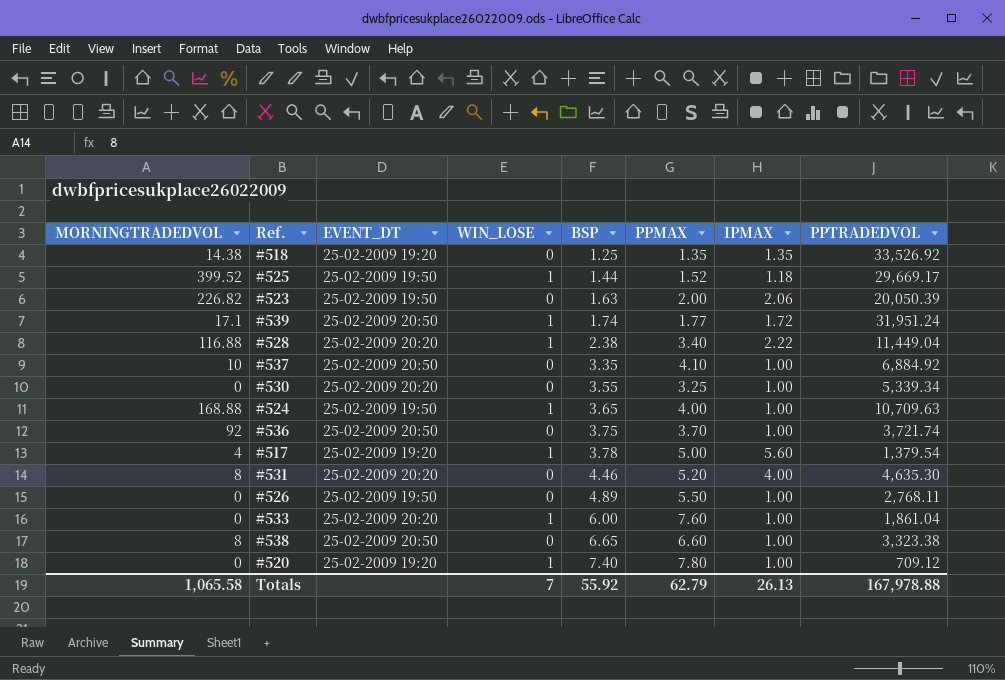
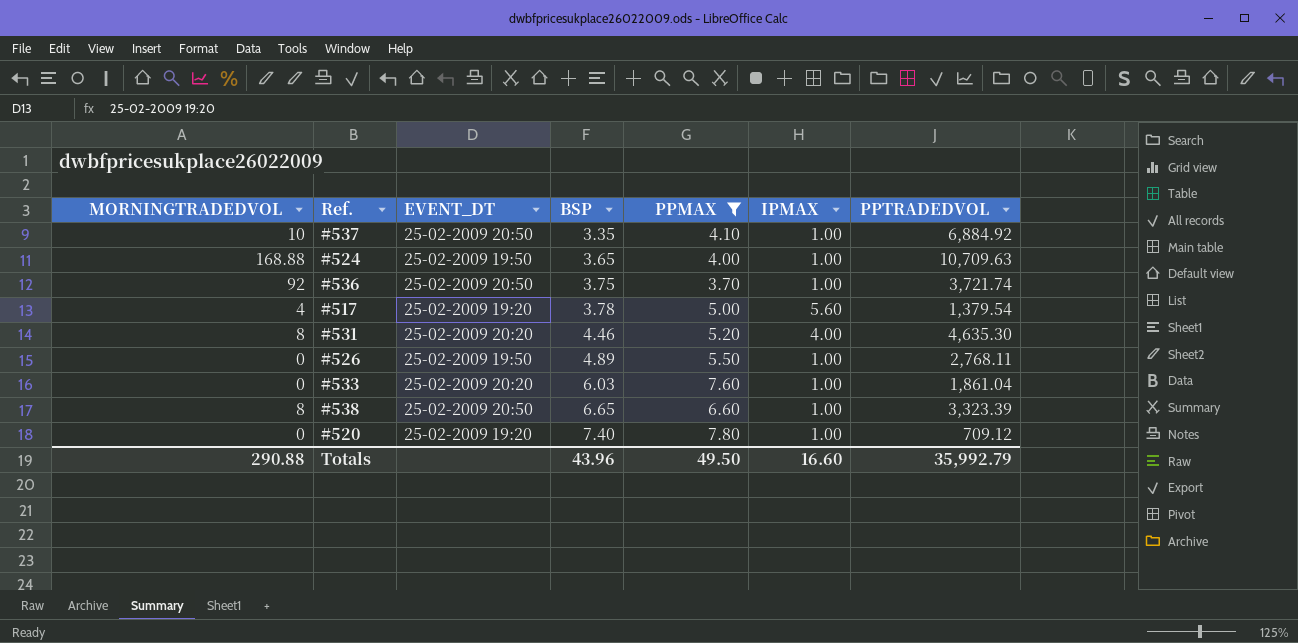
filter: none -> PPMAX >= 3.70
column WIN_LOSE | position: 4 -> none
#533 | BSP: 6.00 -> 6.03
#538 | PPTRADEDVOL: 3,323.38 -> 3,323.39
Totals | MORNINGTRADEDVOL: 1,065.58 -> 290.88
Totals | BSP: 55.92 -> 43.96
Totals | PPMAX: 62.79 -> 49.50
Totals | IPMAX: 26.13 -> 16.60
Totals | PPTRADEDVOL: 167,978.88 -> 35,992.79

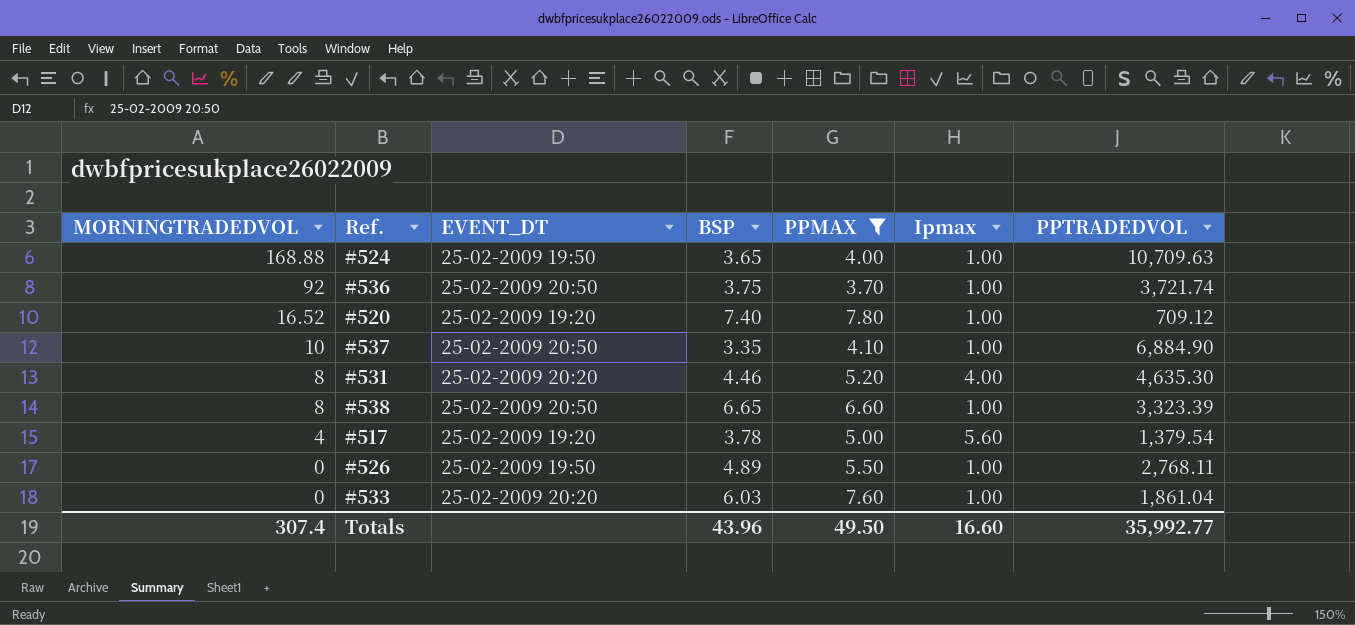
row order: BSP ascending -> MORNINGTRADEDVOL descending
column name: IPMAX -> Ipmax
#520 | MORNINGTRADEDVOL: 0 -> 16.52
#537 | PPTRADEDVOL: 6,884.92 -> 6,884.90
Totals | MORNINGTRADEDVOL: 290.88 -> 307.4
Totals | PPTRADEDVOL: 35,992.79 -> 35,992.77

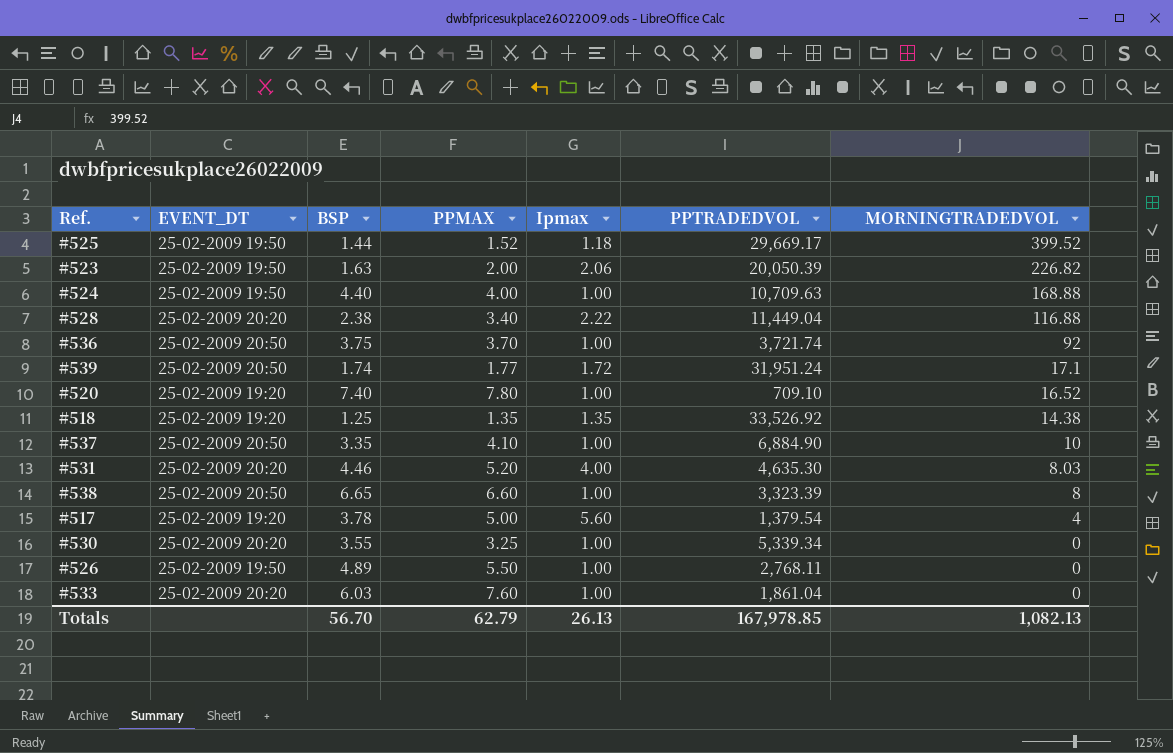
filter: PPMAX >= 3.70 -> none
column MORNINGTRADEDVOL | position: 1 -> 7
#524 | BSP: 3.65 -> 4.40
#520 | PPTRADEDVOL: 709.12 -> 709.10
#531 | MORNINGTRADEDVOL: 8 -> 8.03
Totals | BSP: 43.96 -> 56.70
Totals | PPMAX: 49.50 -> 62.79
Totals | Ipmax: 16.60 -> 26.13
Totals | PPTRADEDVOL: 35,992.77 -> 167,978.85
Totals | MORNINGTRADEDVOL: 307.4 -> 1,082.13

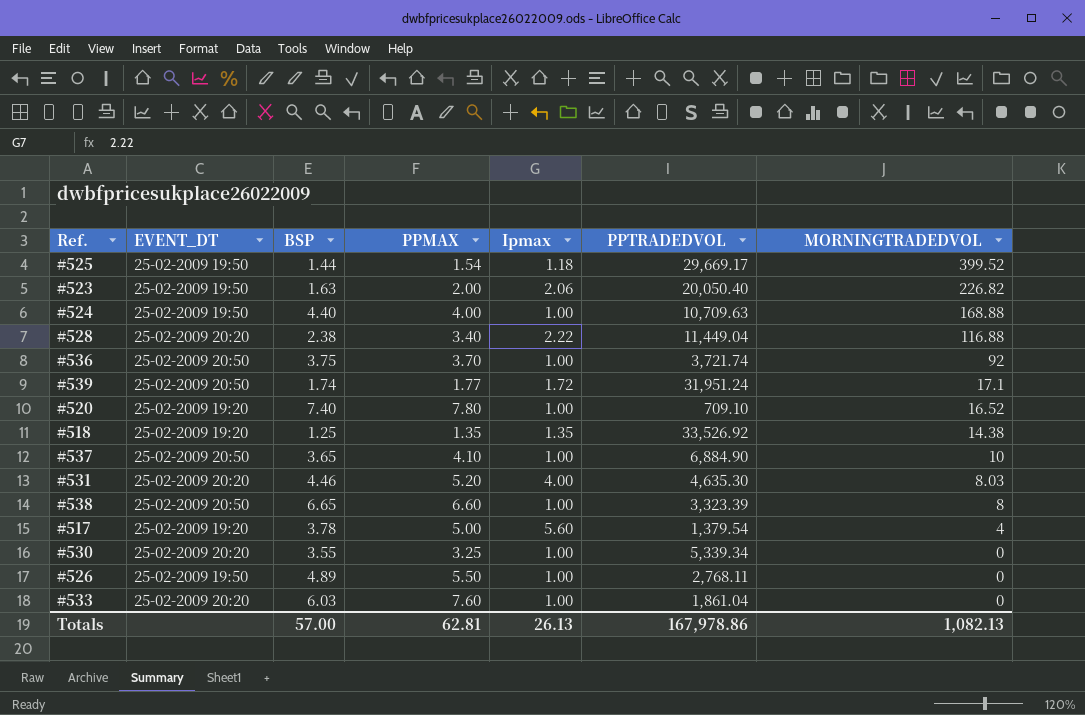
#525 | PPMAX: 1.52 -> 1.54
#523 | PPTRADEDVOL: 20,050.39 -> 20,050.40
#537 | BSP: 3.35 -> 3.65
Totals | BSP: 56.70 -> 57.00
Totals | PPMAX: 62.79 -> 62.81
Totals | PPTRADEDVOL: 167,978.85 -> 167,978.86

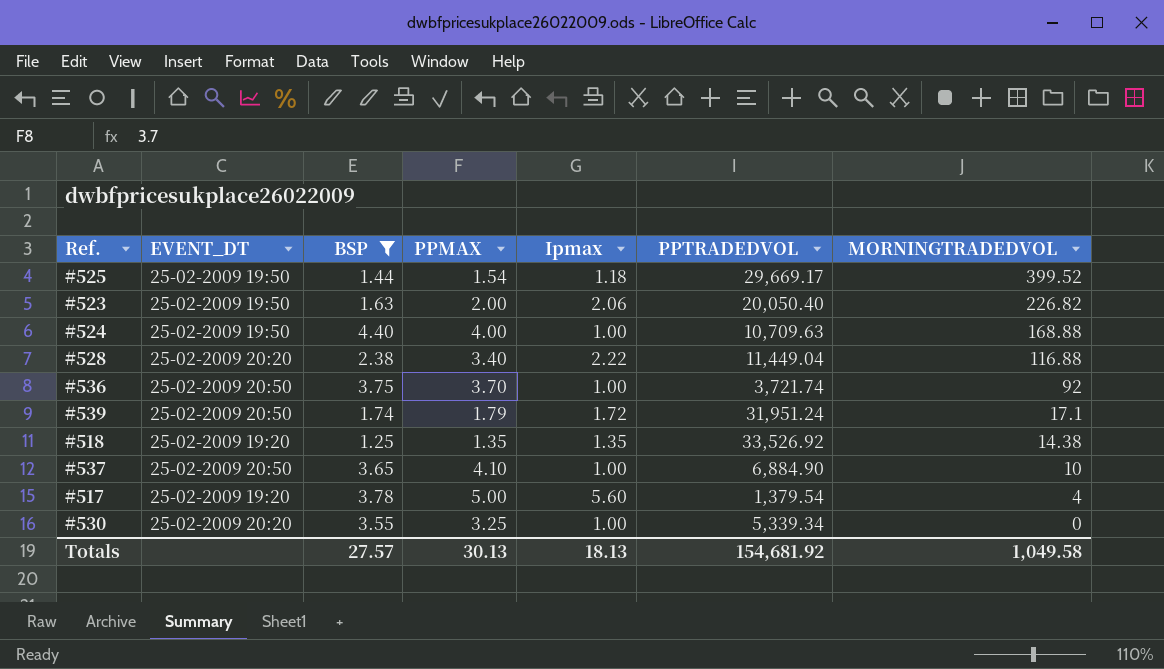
filter: none -> BSP <= 4.40
#539 | PPMAX: 1.77 -> 1.79
Totals | BSP: 57.00 -> 27.57
Totals | PPMAX: 62.81 -> 30.13
Totals | Ipmax: 26.13 -> 18.13
Totals | PPTRADEDVOL: 167,978.86 -> 154,681.92
Totals | MORNINGTRADEDVOL: 1,082.13 -> 1,049.58

